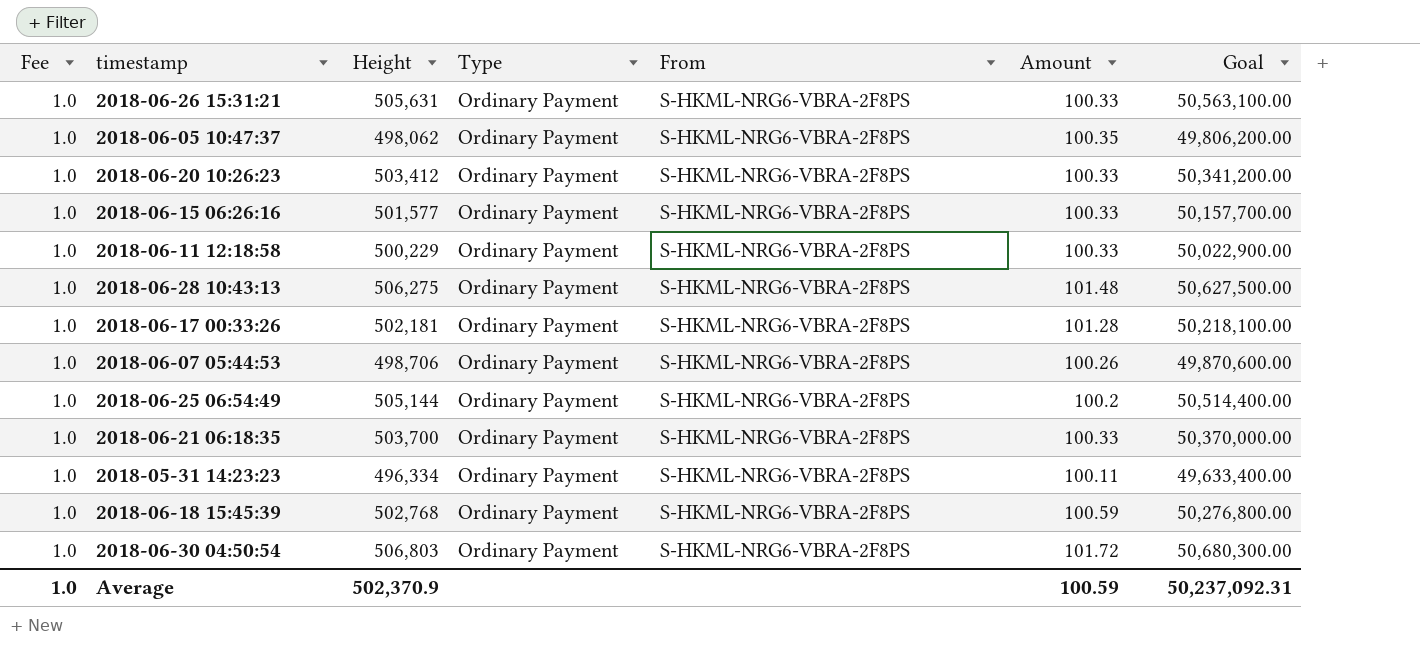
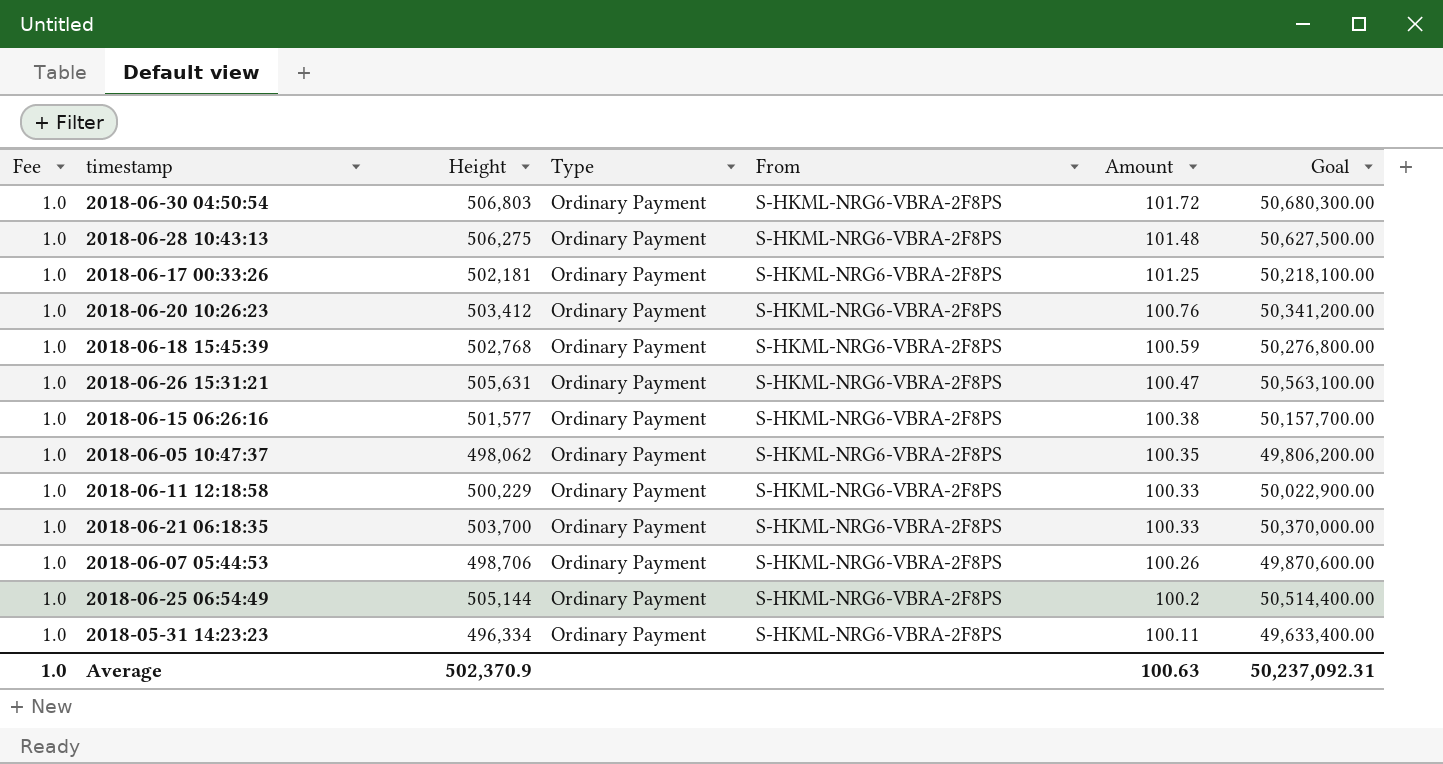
row order: none -> Amount descending
2018-06-17 00:33:26 | Amount: 101.28 -> 101.25
2018-06-20 10:26:23 | Amount: 100.33 -> 100.76
2018-06-26 15:31:21 | Amount: 100.33 -> 100.47
2018-06-15 06:26:16 | Amount: 100.33 -> 100.38
Average | Amount: 100.59 -> 100.63

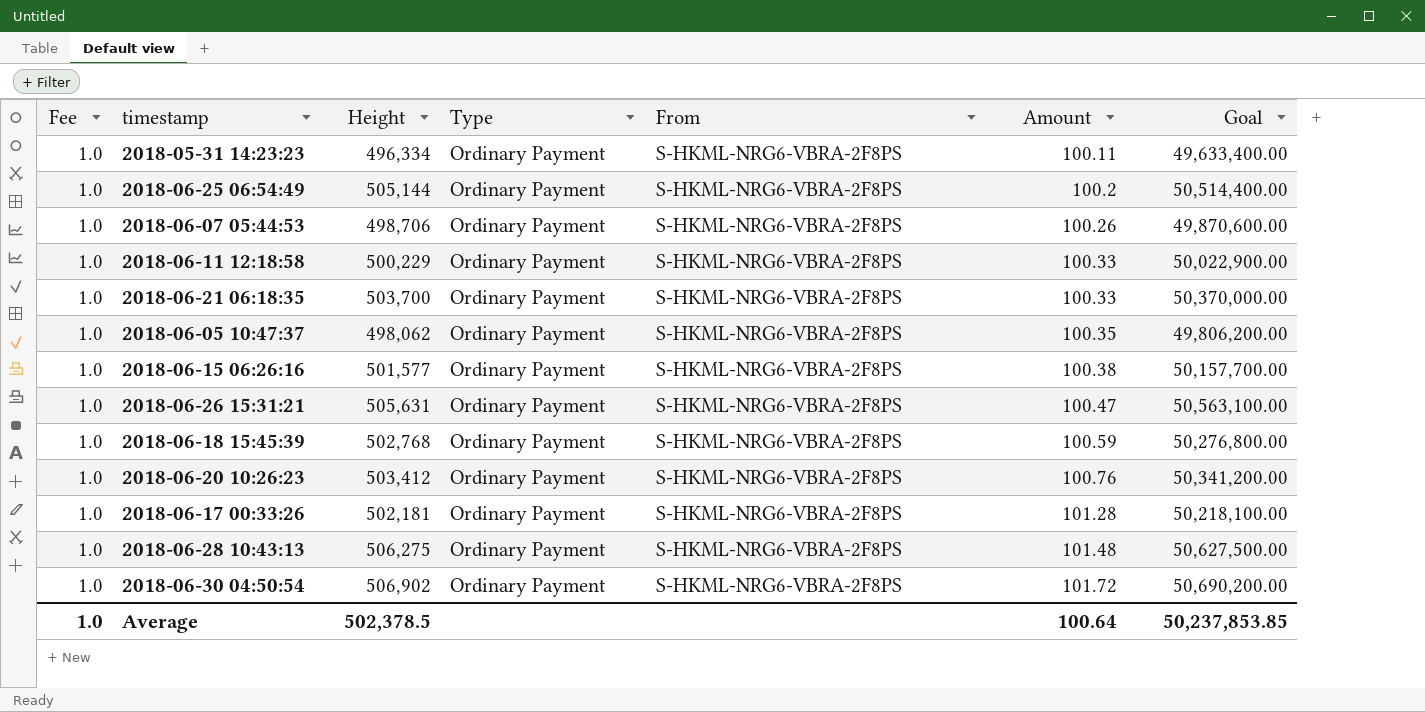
row order: Amount descending -> Amount ascending
2018-06-17 00:33:26 | Amount: 101.25 -> 101.28
2018-06-30 04:50:54 | Height: 506,803 -> 506,902
2018-06-30 04:50:54 | Goal: 50,680,300.00 -> 50,690,200.00
Average | Height: 502,370.9 -> 502,378.5
Average | Amount: 100.63 -> 100.64
Average | Goal: 50,237,092.31 -> 50,237,853.85

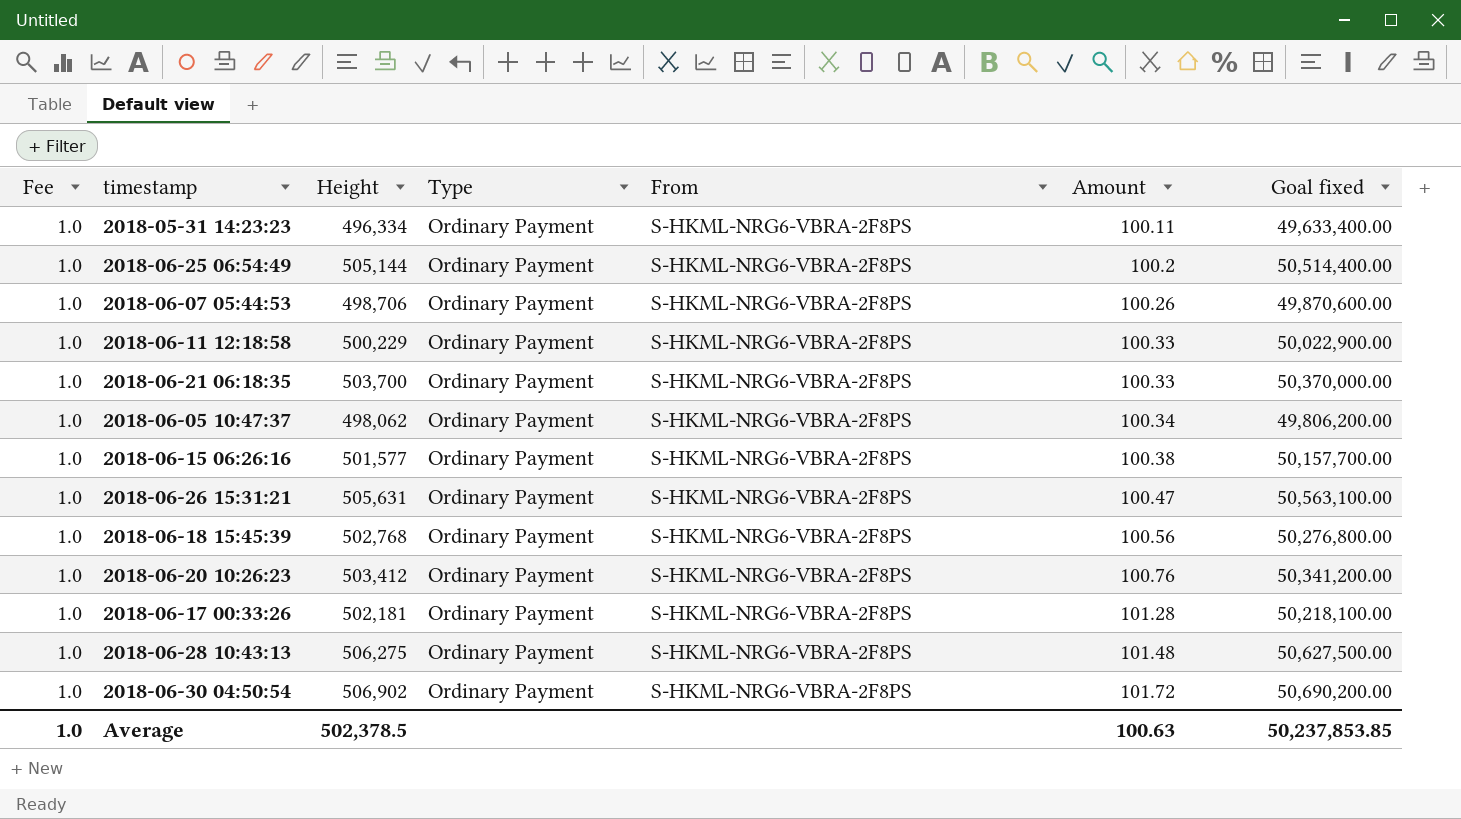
column name: Goal -> Goal fixed
2018-06-05 10:47:37 | Amount: 100.35 -> 100.34
2018-06-18 15:45:39 | Amount: 100.59 -> 100.56
Average | Amount: 100.64 -> 100.63

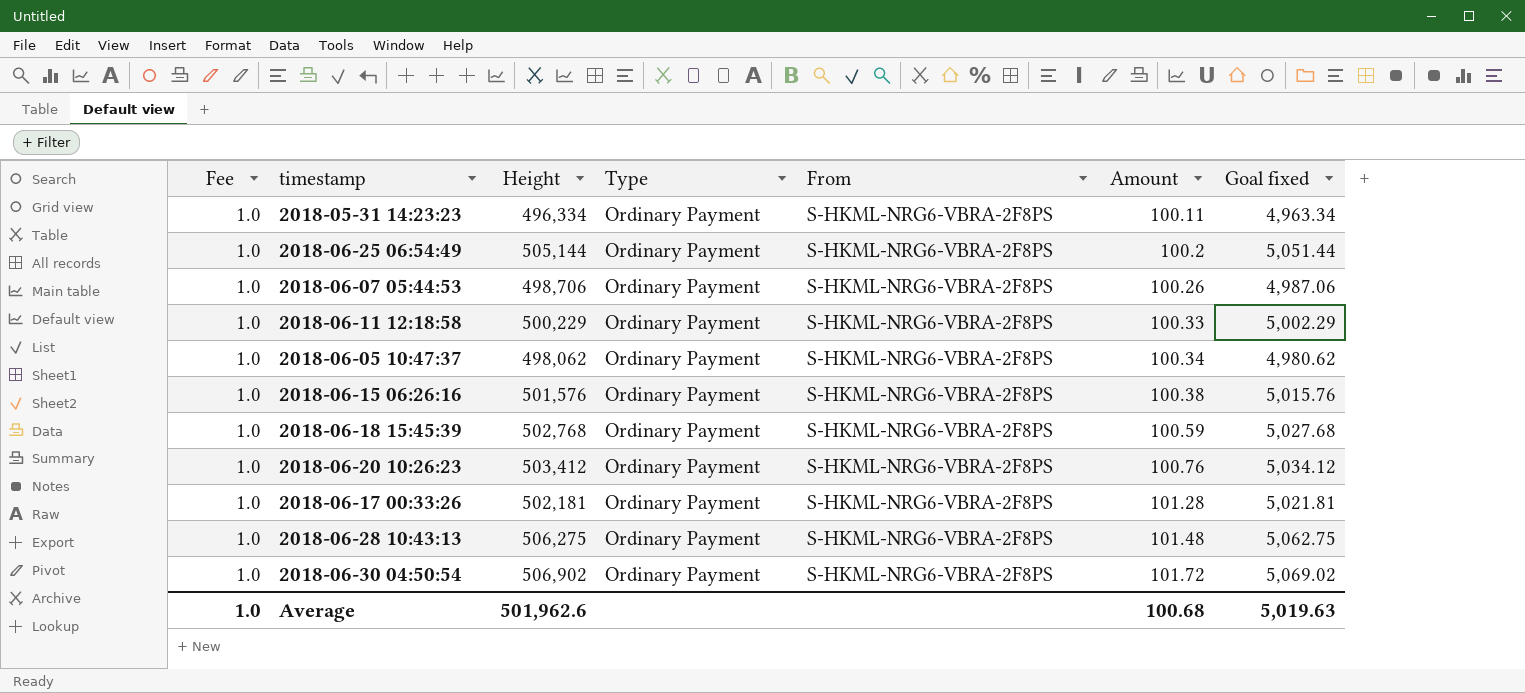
column Goal fixed | formula: [Height] * 100 -> [Height] * 0.01
row 2018-06-21 06:18:35: 1.0 | 503,700 | Ordinary Payment | S-HKML-NRG6-VBRA-2F8PS | 100.33 | 50,370,000.00 -> none
row 2018-06-26 15:31:21: 1.0 | 505,631 | Ordinary Payment | S-HKML-NRG6-VBRA-2F8PS | 100.47 | 50,563,100.00 -> none
2018-06-15 06:26:16 | Height: 501,577 -> 501,576
2018-06-18 15:45:39 | Amount: 100.56 -> 100.59
Average | Height: 502,378.5 -> 501,962.6
Average | Amount: 100.63 -> 100.68
Average | Goal fixed: 50,237,853.85 -> 5,019.63

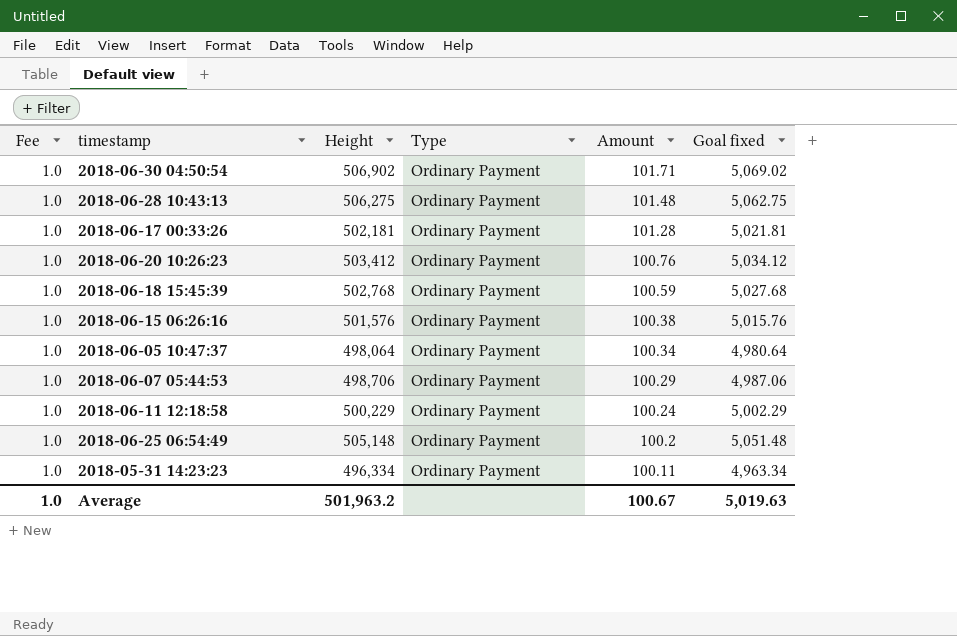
row order: Amount ascending -> Amount descending
column From | position: 5 -> none
2018-06-30 04:50:54 | Amount: 101.72 -> 101.71
2018-06-05 10:47:37 | Height: 498,062 -> 498,064
2018-06-05 10:47:37 | Goal fixed: 4,980.62 -> 4,980.64
2018-06-07 05:44:53 | Amount: 100.26 -> 100.29
2018-06-11 12:18:58 | Amount: 100.33 -> 100.24
2018-06-25 06:54:49 | Height: 505,144 -> 505,148
2018-06-25 06:54:49 | Goal fixed: 5,051.44 -> 5,051.48
Average | Height: 501,962.6 -> 501,963.2
Average | Amount: 100.68 -> 100.67

